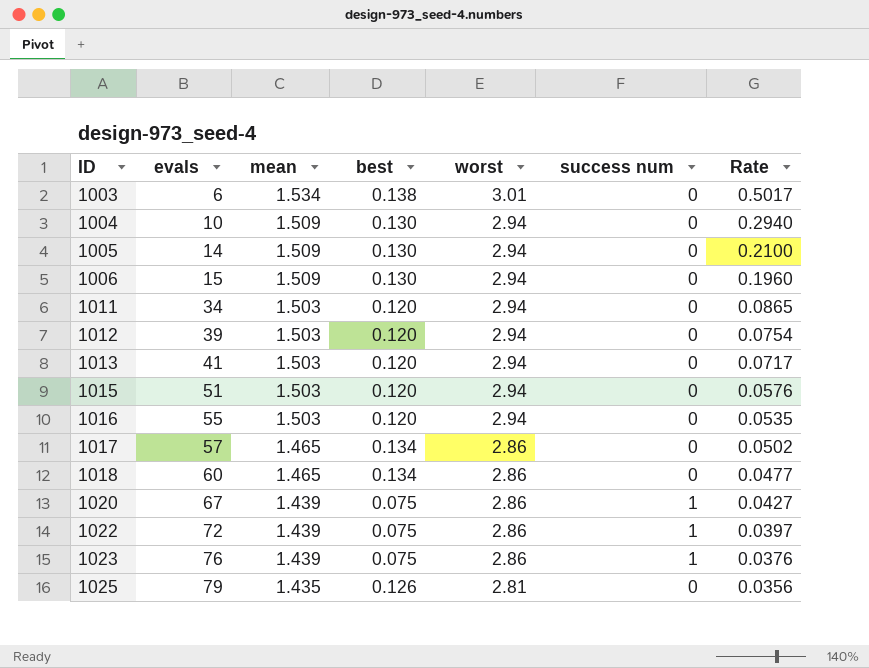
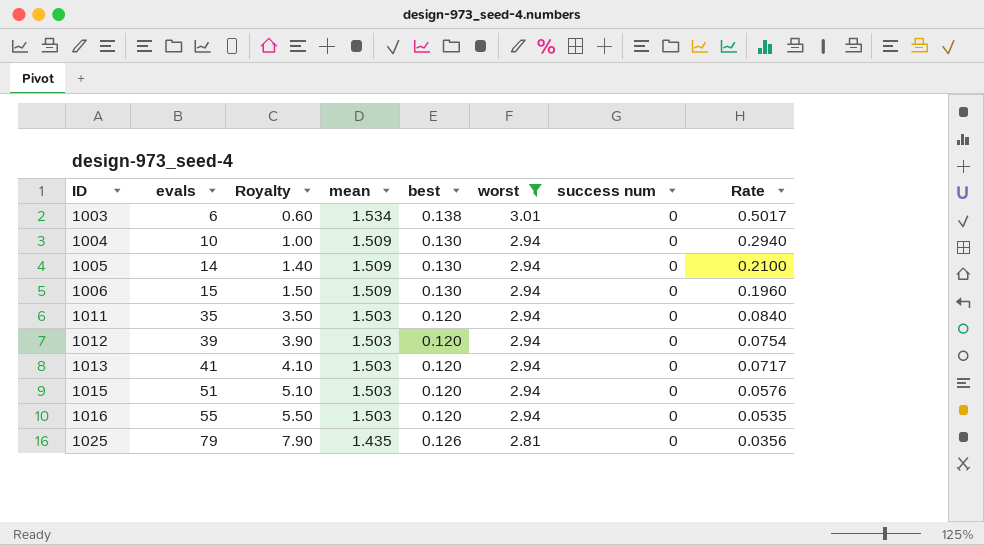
filter: none -> worst != 2.86
column Royalty | formula: none -> [evals] * 0.1
1011 | evals: 34 -> 35
1011 | Rate: 0.0865 -> 0.0840

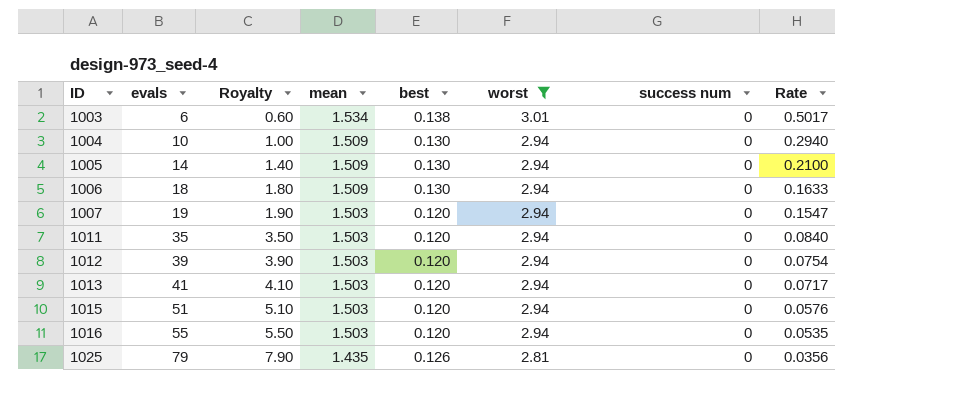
1006 | evals: 15 -> 18
1006 | Royalty: 1.50 -> 1.80
1006 | Rate: 0.1960 -> 0.1633
row 1007: none -> 19 | 1.90 | 1.503 | 0.120 | 2.94 | 0 | 0.1547

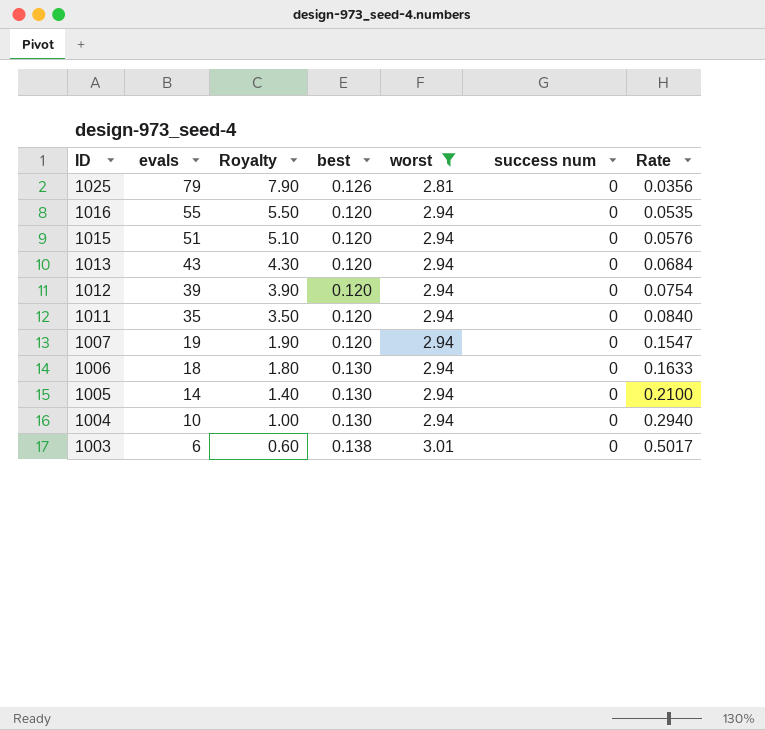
row order: ID ascending -> ID descending
column mean | position: 4 -> none
1013 | evals: 41 -> 43
1013 | Royalty: 4.10 -> 4.30
1013 | Rate: 0.0717 -> 0.0684

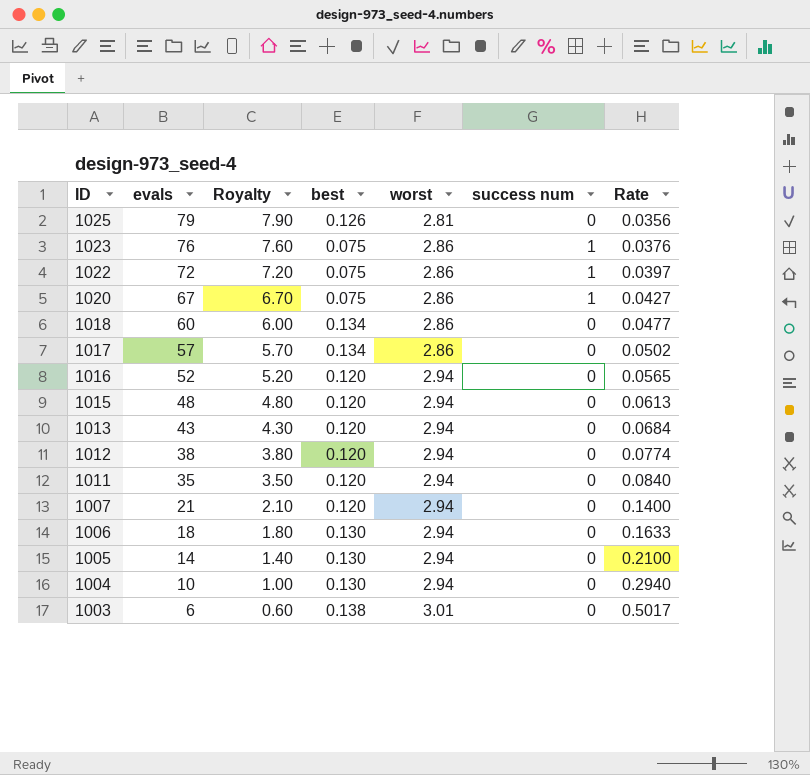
filter: worst != 2.86 -> none
1016 | evals: 55 -> 52
1016 | Royalty: 5.50 -> 5.20
1016 | Rate: 0.0535 -> 0.0565
1015 | evals: 51 -> 48
1015 | Royalty: 5.10 -> 4.80
1015 | Rate: 0.0576 -> 0.0613
1012 | evals: 39 -> 38
1012 | Royalty: 3.90 -> 3.80
1012 | Rate: 0.0754 -> 0.0774
1007 | evals: 19 -> 21
1007 | Royalty: 1.90 -> 2.10
1007 | Rate: 0.1547 -> 0.1400

